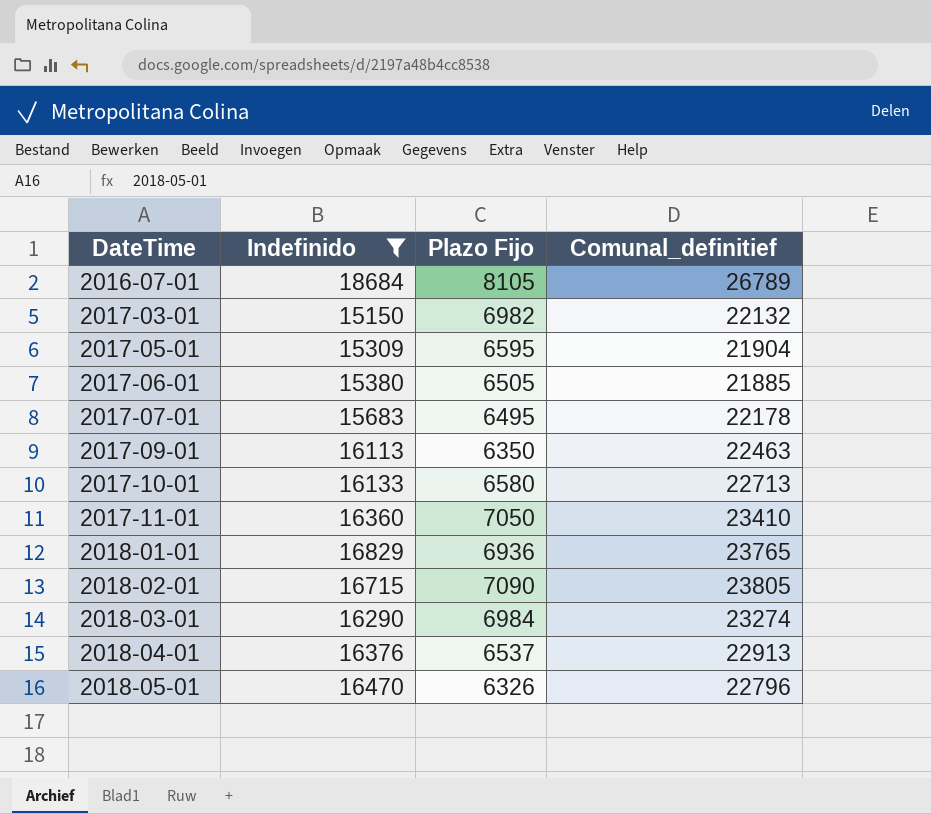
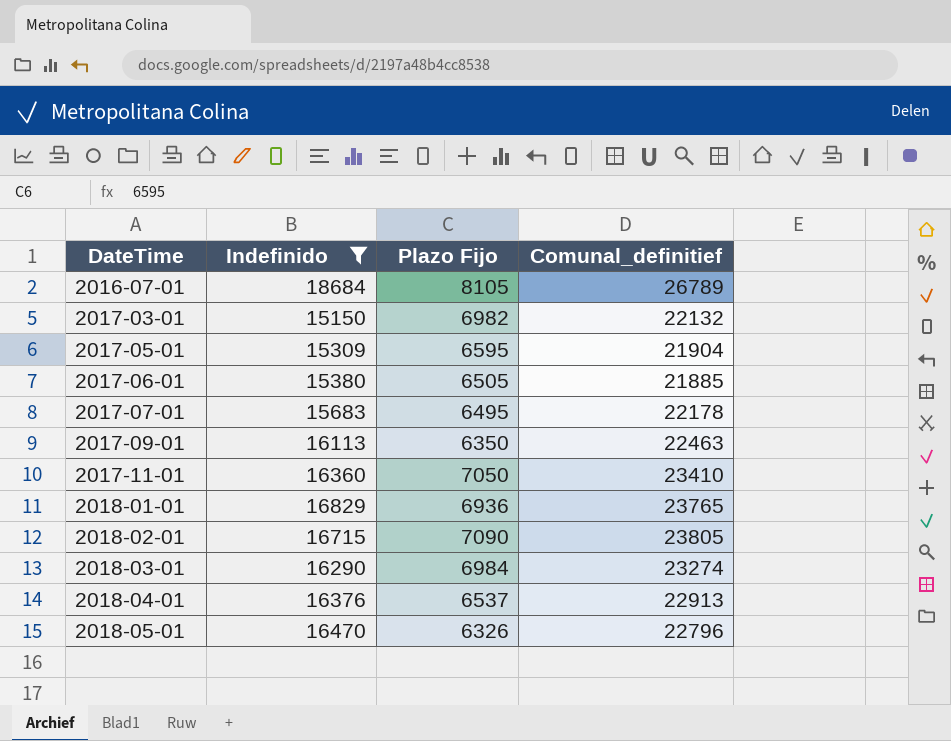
row 2017-10-01: 16133 | 6580 | 22713 -> none

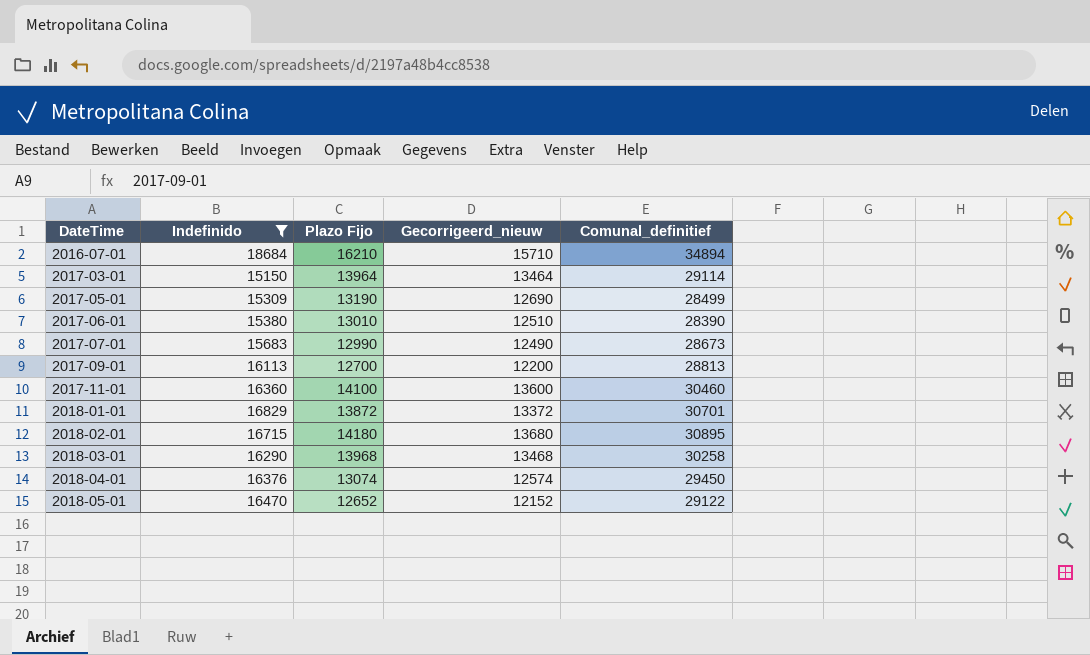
column Gecorrigeerd_nieuw | formula: none -> [Plazo Fijo] - 500
2016-07-01 | Plazo Fijo: 8105 -> 16210
2016-07-01 | Comunal_definitief: 26789 -> 34894
2017-03-01 | Plazo Fijo: 6982 -> 13964
2017-03-01 | Comunal_definitief: 22132 -> 29114
2017-05-01 | Plazo Fijo: 6595 -> 13190
2017-05-01 | Comunal_definitief: 21904 -> 28499
2017-06-01 | Plazo Fijo: 6505 -> 13010
2017-06-01 | Comunal_definitief: 21885 -> 28390
2017-07-01 | Plazo Fijo: 6495 -> 12990
2017-07-01 | Comunal_definitief: 22178 -> 28673
2017-09-01 | Plazo Fijo: 6350 -> 12700
2017-09-01 | Comunal_definitief: 22463 -> 28813
2017-11-01 | Plazo Fijo: 7050 -> 14100
2017-11-01 | Comunal_definitief: 23410 -> 30460
2018-01-01 | Plazo Fijo: 6936 -> 13872
2018-01-01 | Comunal_definitief: 23765 -> 30701
2018-02-01 | Plazo Fijo: 7090 -> 14180
2018-02-01 | Comunal_definitief: 23805 -> 30895
2018-03-01 | Plazo Fijo: 6984 -> 13968
2018-03-01 | Comunal_definitief: 23274 -> 30258
2018-04-01 | Plazo Fijo: 6537 -> 13074
2018-04-01 | Comunal_definitief: 22913 -> 29450
2018-05-01 | Plazo Fijo: 6326 -> 12652
2018-05-01 | Comunal_definitief: 22796 -> 29122

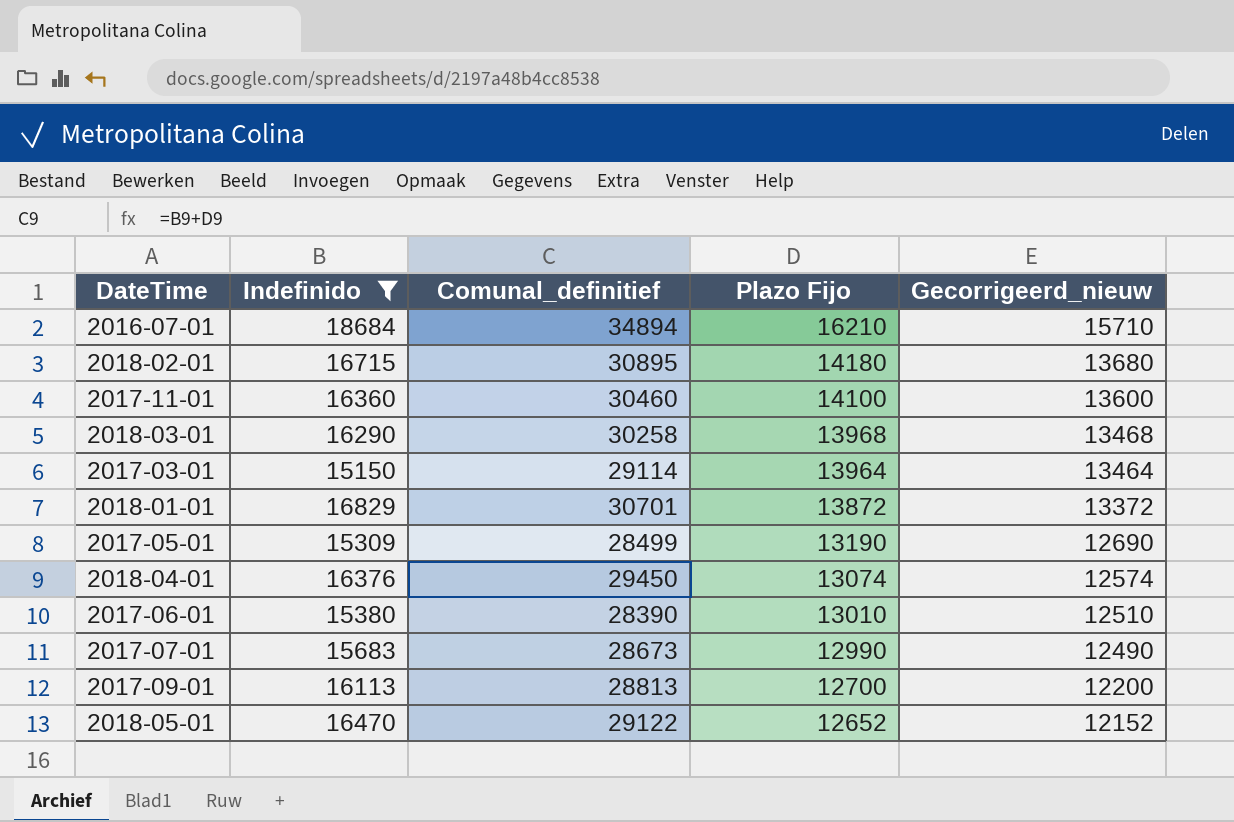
row order: DateTime ascending -> Plazo Fijo descending
column Comunal_definitief | position: 5 -> 3

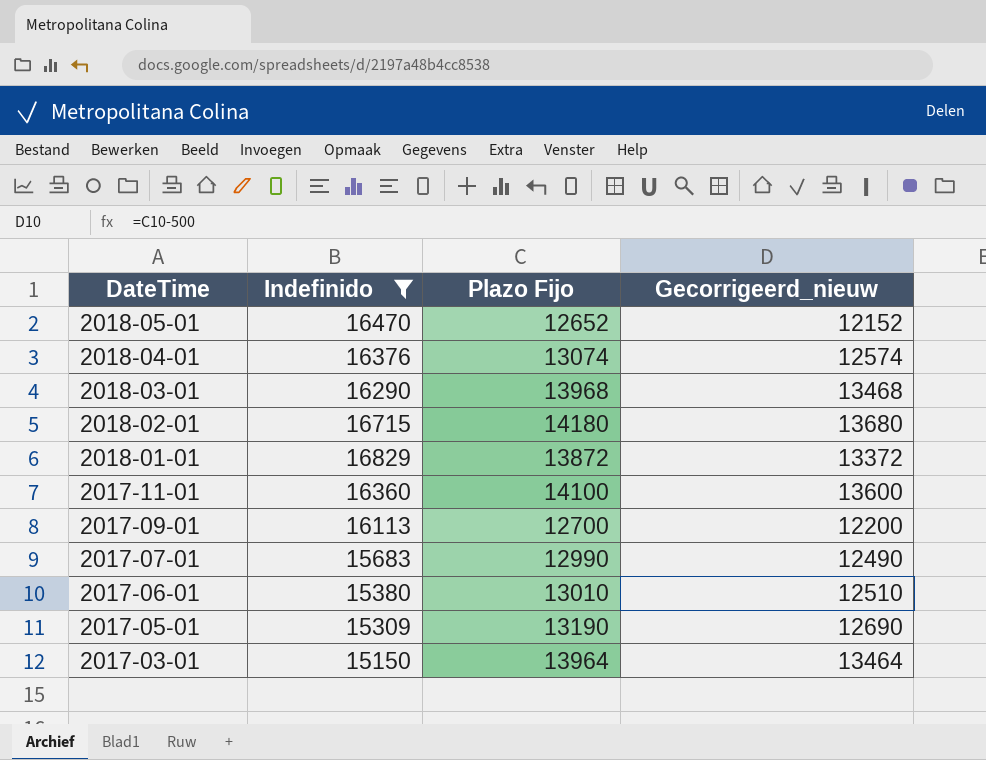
row order: Plazo Fijo descending -> DateTime descending
column Comunal_definitief | formula: [Indefinido] + [Plazo Fijo] -> none
row 2016-07-01: 18684 | 34894 | 16210 | 15710 -> none

